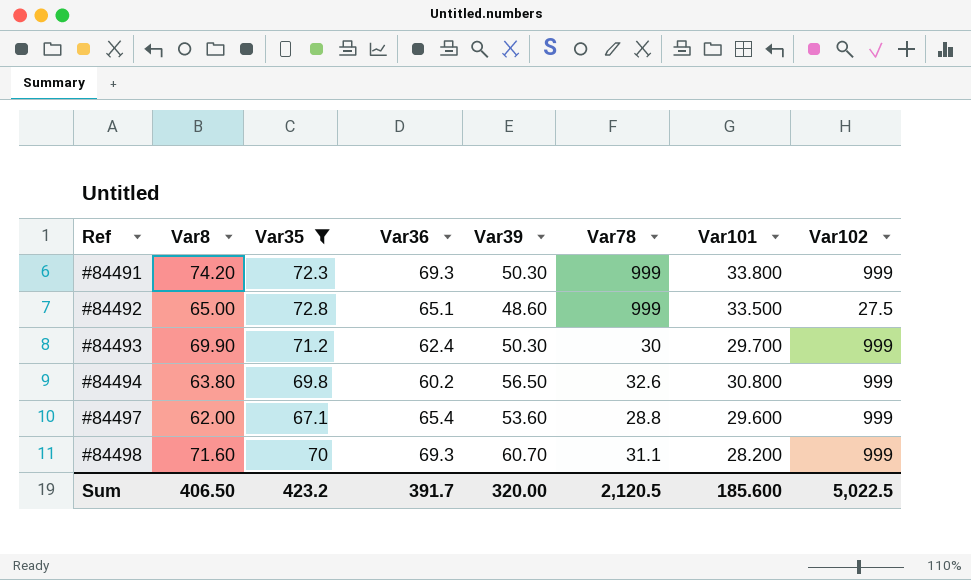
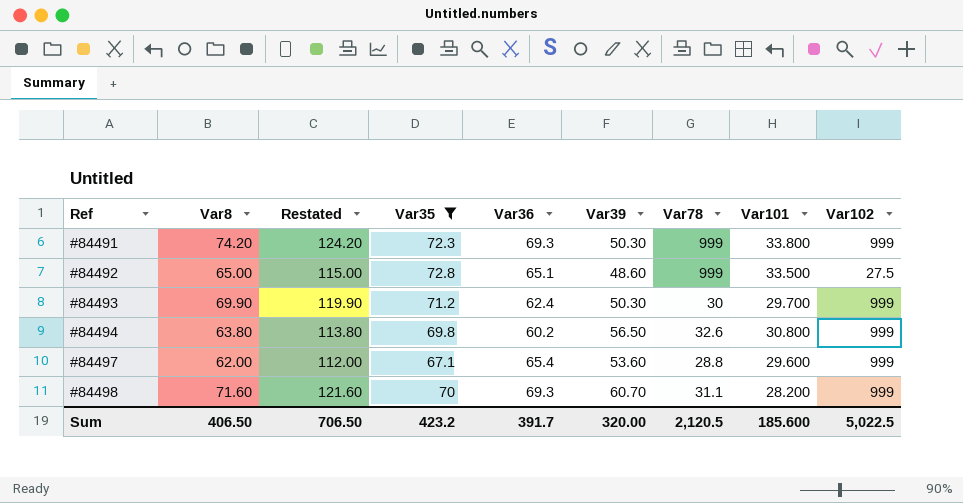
column Restated | formula: none -> [Var8] + 50

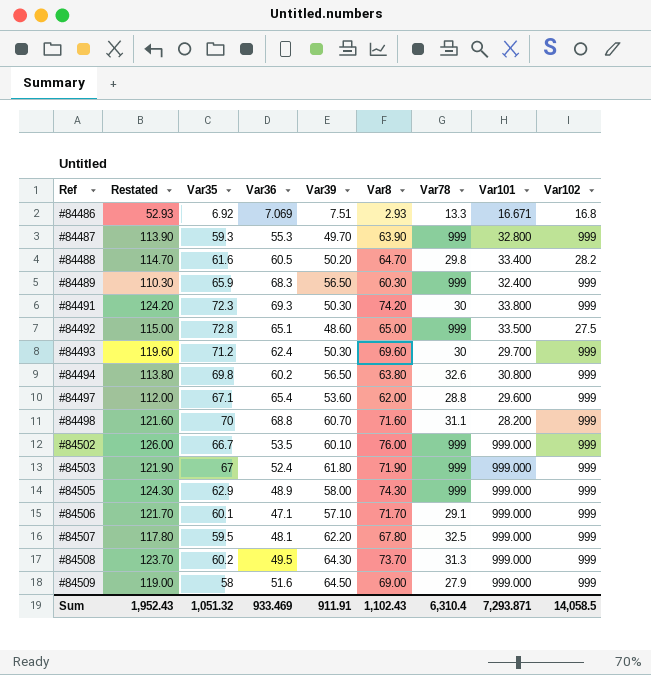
filter: Var35 >= 67.1 -> none
column Var8 | position: 2 -> 6
#84491 | Var78: 999 -> 30
#84493 | Restated: 119.90 -> 119.60
#84493 | Var8: 69.90 -> 69.60
#84498 | Var36: 69.3 -> 68.8
Sum | Restated: 706.50 -> 1,952.43
Sum | Var35: 423.2 -> 1,051.32
Sum | Var36: 391.7 -> 933.469
Sum | Var39: 320.00 -> 911.91
Sum | Var8: 406.50 -> 1,102.43
Sum | Var78: 2,120.5 -> 6,310.4
Sum | Var101: 185.600 -> 7,293.871
Sum | Var102: 5,022.5 -> 14,058.5

